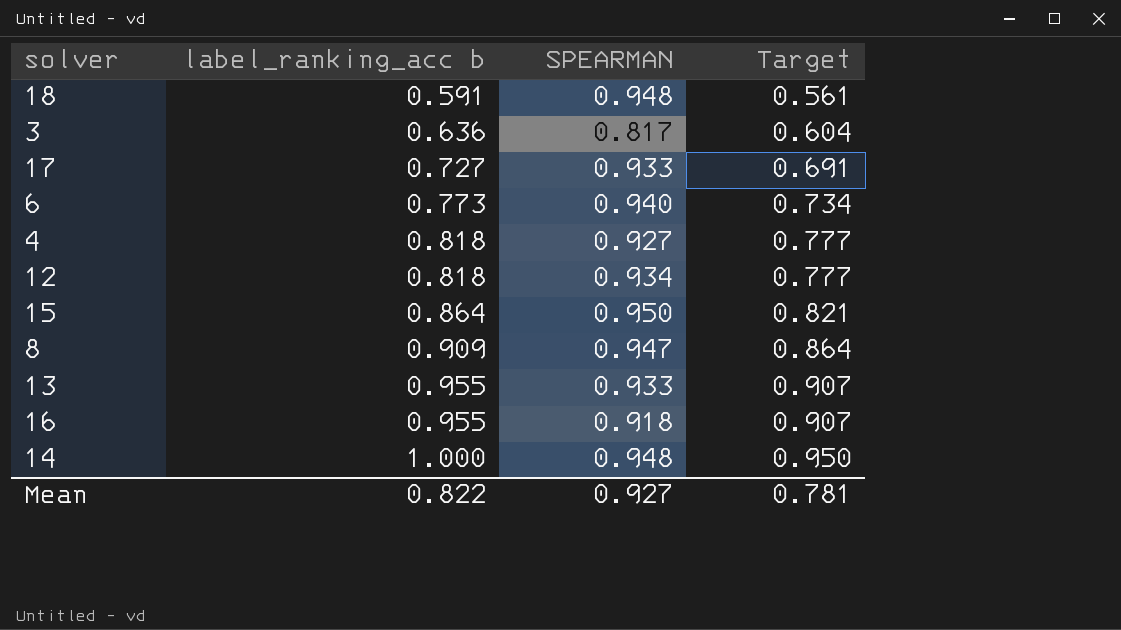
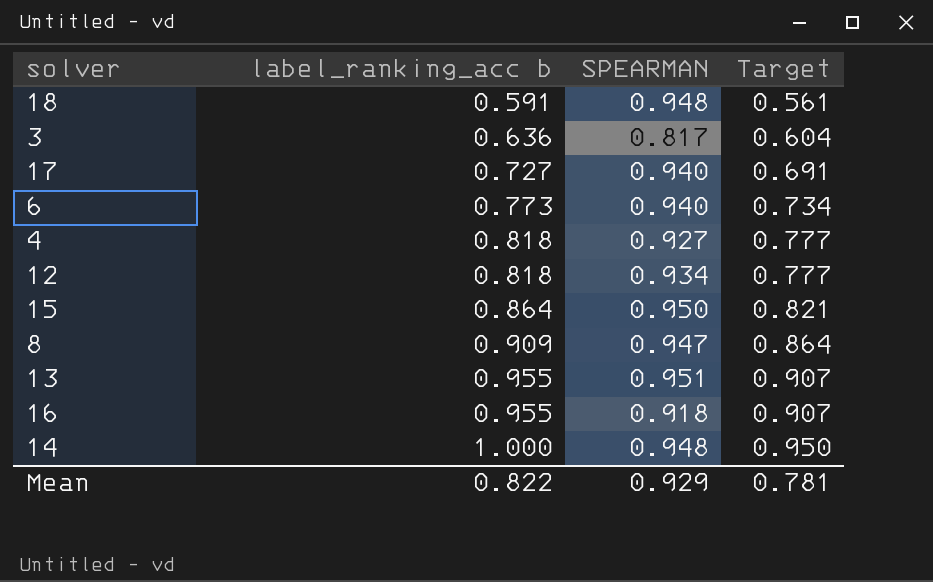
17 | SPEARMAN: 0.933 -> 0.940
13 | SPEARMAN: 0.933 -> 0.951
Mean | SPEARMAN: 0.927 -> 0.929

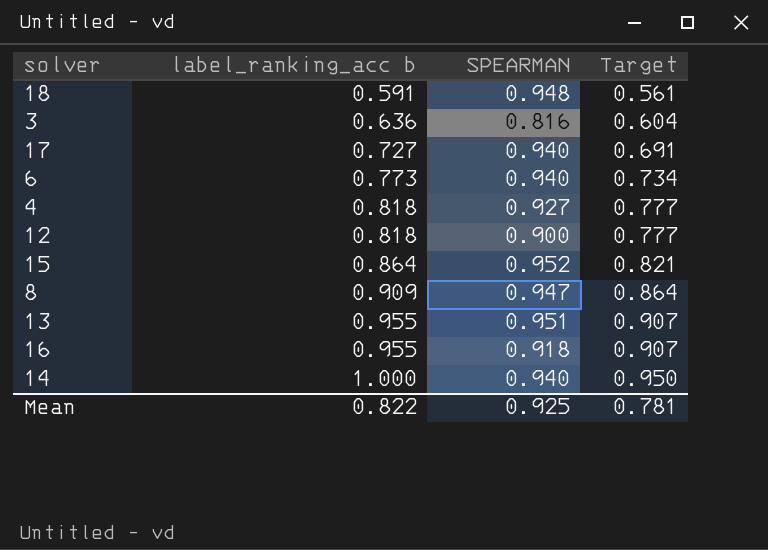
3 | SPEARMAN: 0.817 -> 0.816
12 | SPEARMAN: 0.934 -> 0.900
15 | SPEARMAN: 0.950 -> 0.952
14 | SPEARMAN: 0.948 -> 0.940
Mean | SPEARMAN: 0.929 -> 0.925

